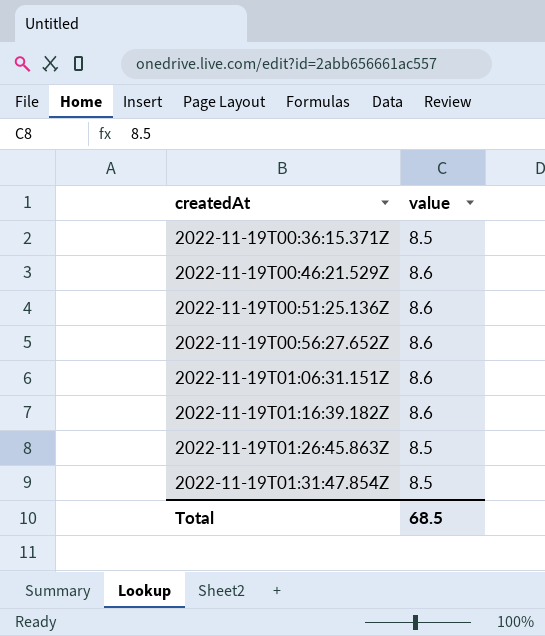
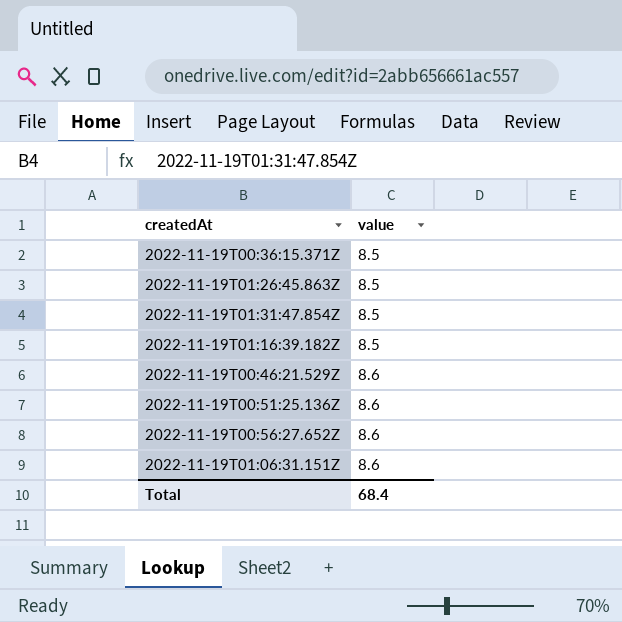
row order: createdAt ascending -> value ascending
2022-11-19T01:16:39.182Z | value: 8.6 -> 8.5
Total | value: 68.5 -> 68.4

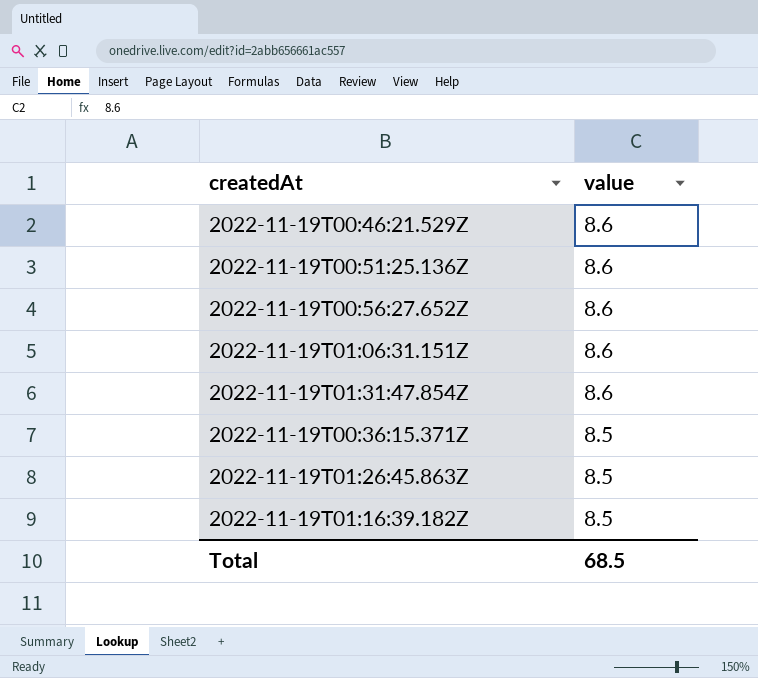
row order: value ascending -> value descending
2022-11-19T01:31:47.854Z | value: 8.5 -> 8.6
Total | value: 68.4 -> 68.5

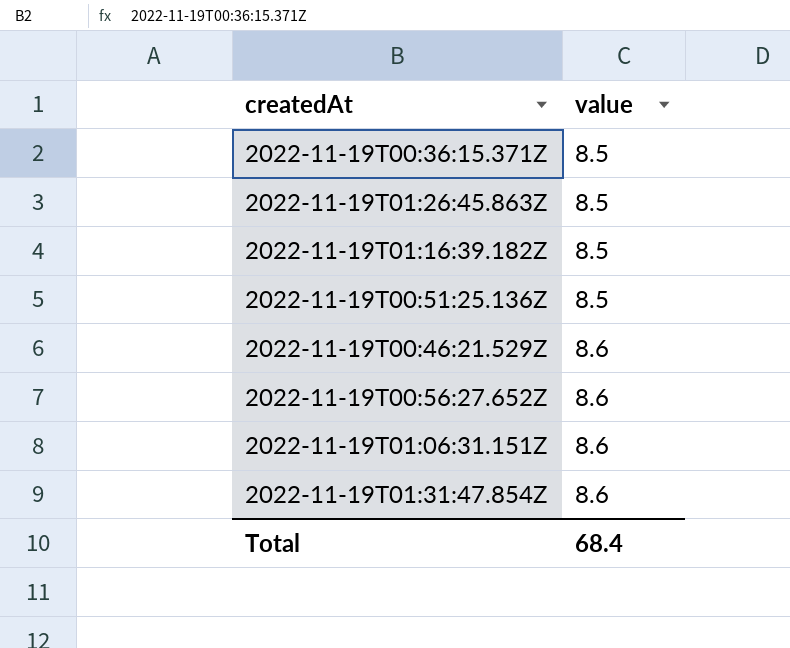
row order: value descending -> value ascending
2022-11-19T00:51:25.136Z | value: 8.6 -> 8.5
Total | value: 68.5 -> 68.4

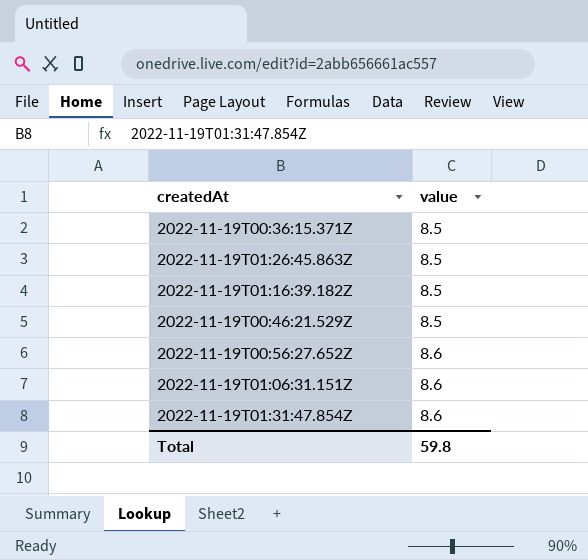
row 2022-11-19T00:51:25.136Z: 8.5 -> none
2022-11-19T00:46:21.529Z | value: 8.6 -> 8.5
Total | value: 68.4 -> 59.8

